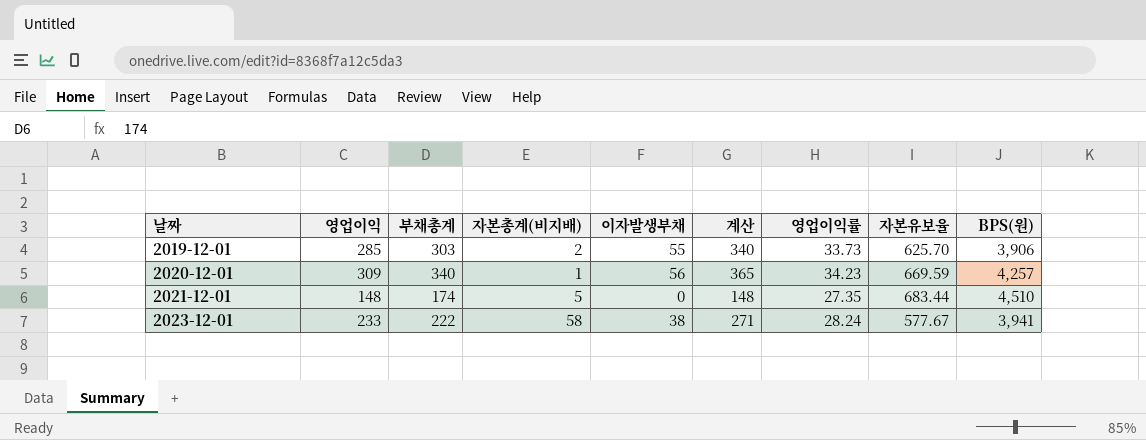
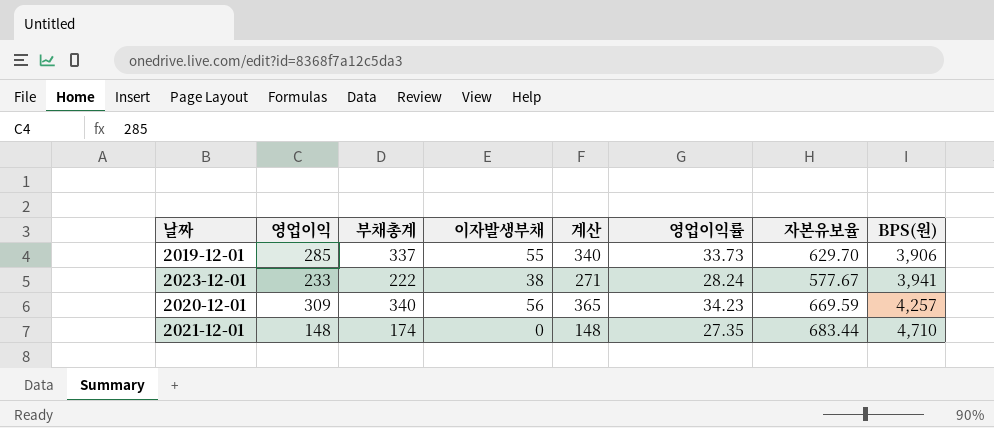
row order: 날짜 ascending -> BPS(원) ascending
column 자본총계(비지배) | position: 4 -> none
2019-12-01 | 부채총계: 303 -> 337
2019-12-01 | 자본유보율: 625.70 -> 629.70
2021-12-01 | BPS(원): 4,510 -> 4,710

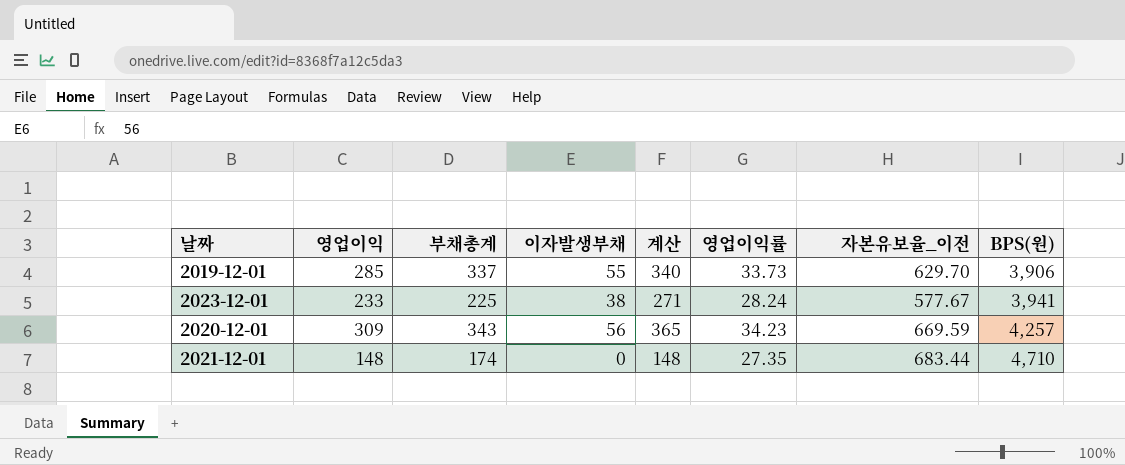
column name: 자본유보율 -> 자본유보율_이전
2023-12-01 | 부채총계: 222 -> 225
2020-12-01 | 부채총계: 340 -> 343

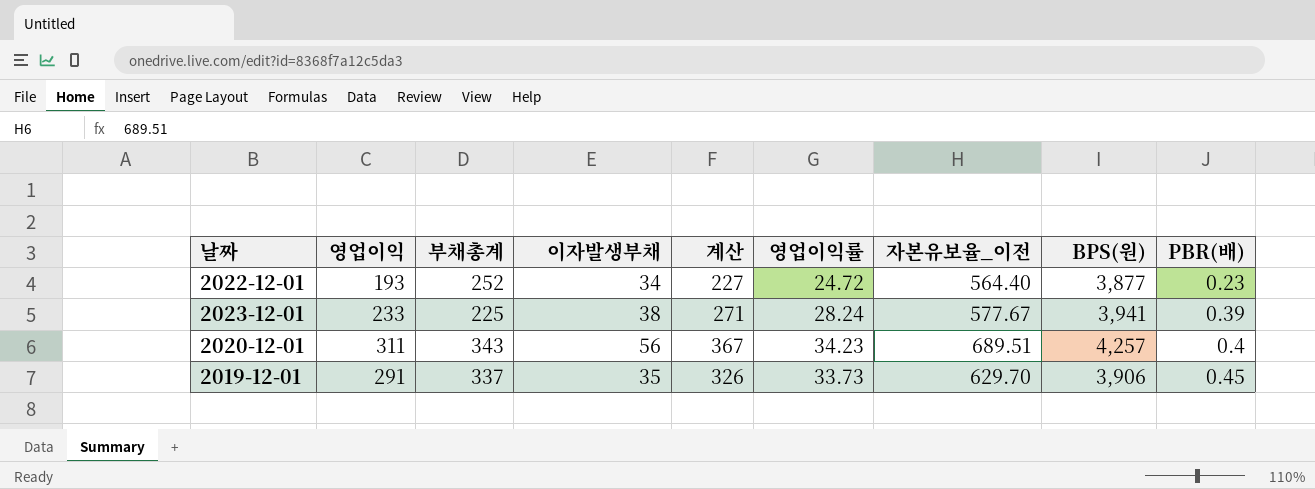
row order: BPS(원) ascending -> PBR(배) ascending
column PBR(배) | position: none -> 9
row 2021-12-01: 148 | 174 | 0 | 148 | 27.35 | 683.44 | 4,710 -> none
row 2022-12-01: none -> 193 | 252 | 34 | 227 | 24.72 | 564.40 | 3,877 | 0.23
2020-12-01 | 영업이익: 309 -> 311
2020-12-01 | 계산: 365 -> 367
2020-12-01 | 자본유보율_이전: 669.59 -> 689.51
2019-12-01 | 영업이익: 285 -> 291
2019-12-01 | 이자발생부채: 55 -> 35
2019-12-01 | 계산: 340 -> 326

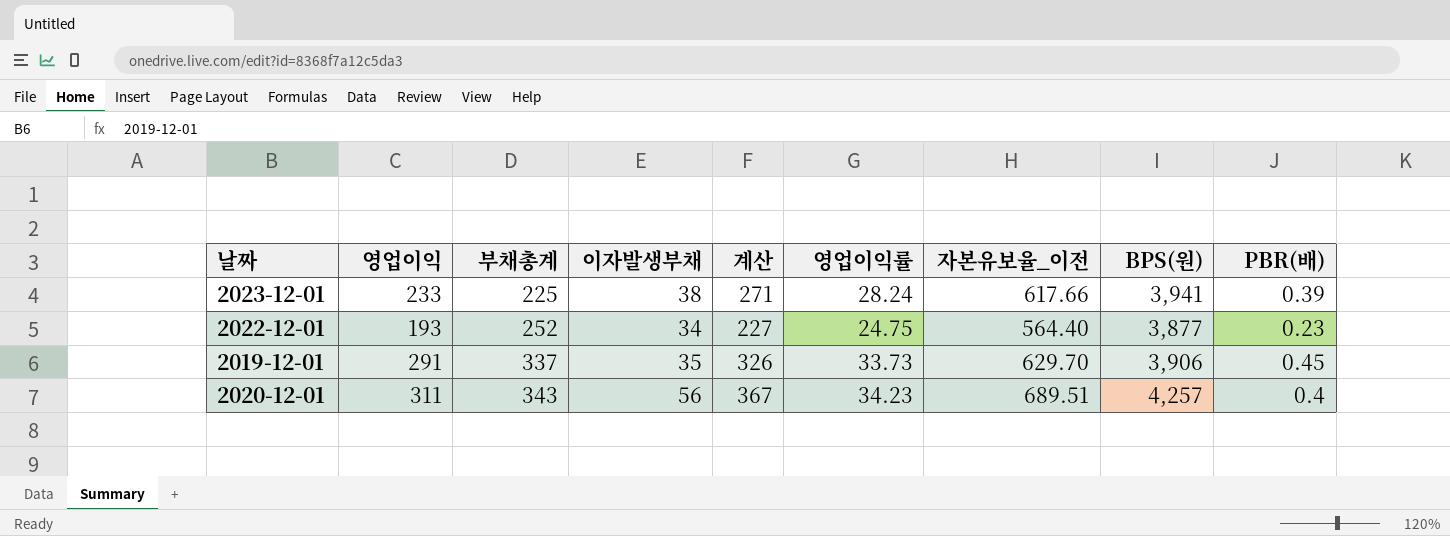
row order: PBR(배) ascending -> 부채총계 ascending
2023-12-01 | 자본유보율_이전: 577.67 -> 617.66
2022-12-01 | 영업이익률: 24.72 -> 24.75

